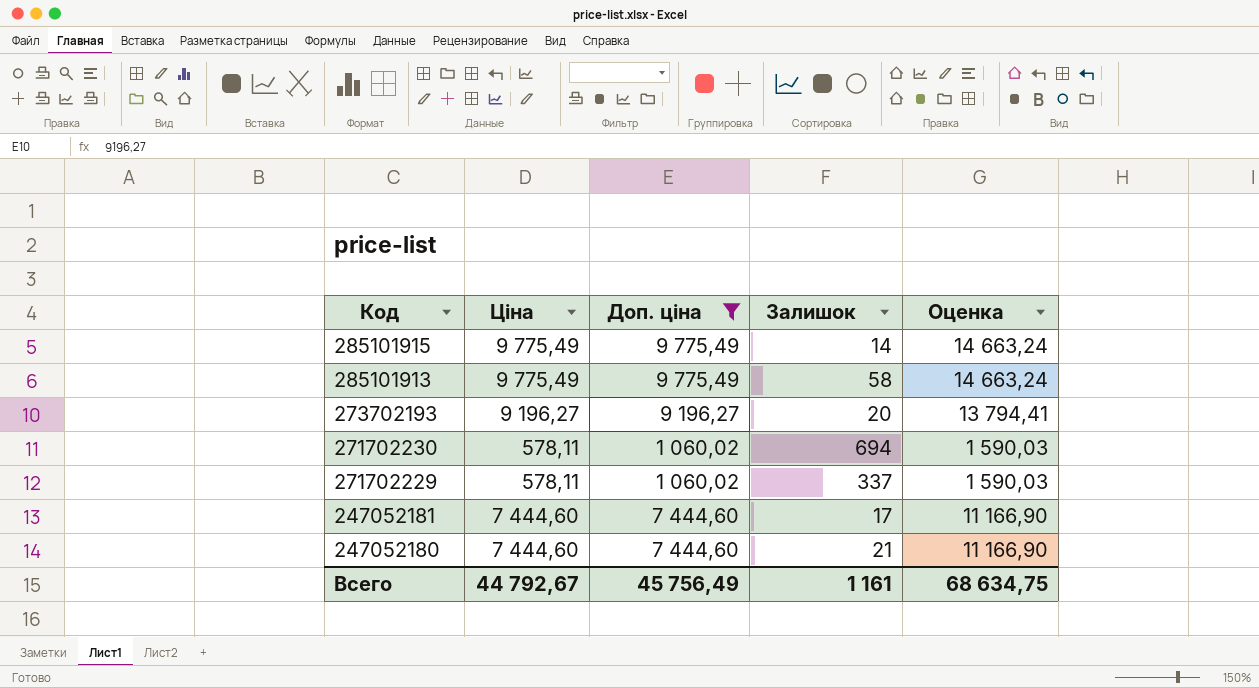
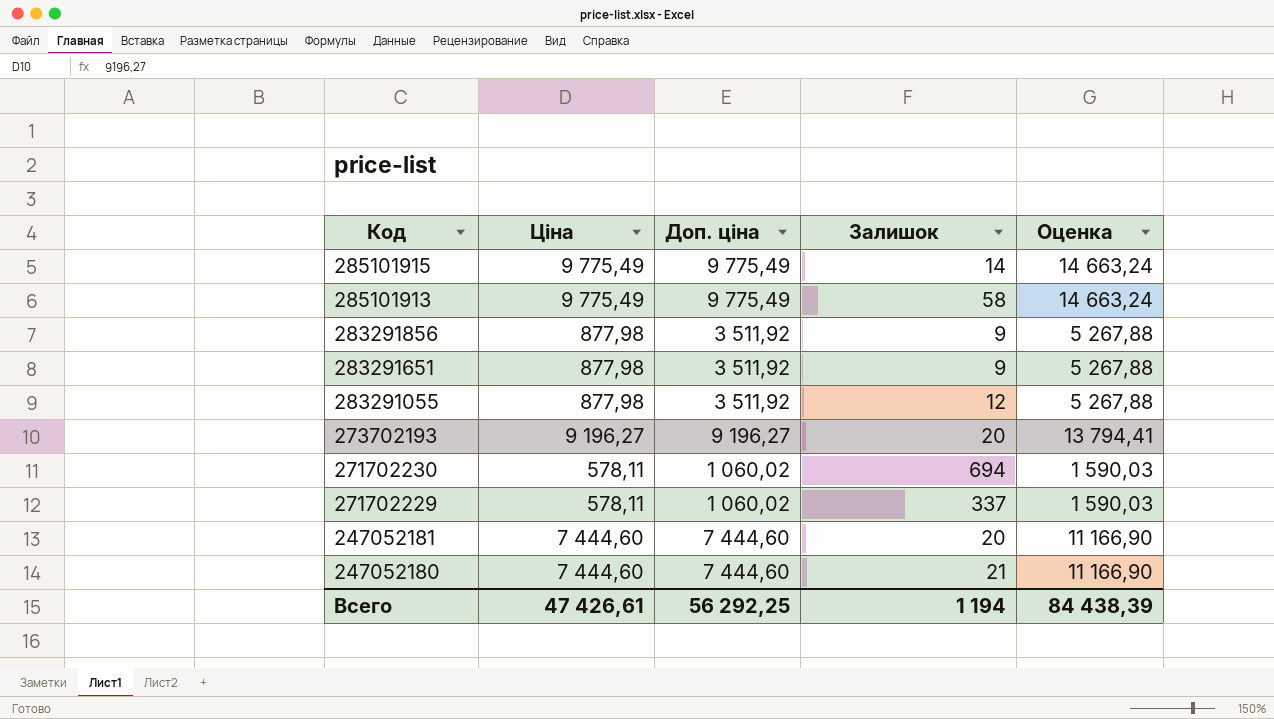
filter: Доп. ціна != 3 511,92 -> none
247052181 | Залишок: 17 -> 20
Всего | Ціна: 44 792,67 -> 47 426,61
Всего | Доп. ціна: 45 756,49 -> 56 292,25
Всего | Залишок: 1 161 -> 1 194
Всего | Оценка: 68 634,75 -> 84 438,39

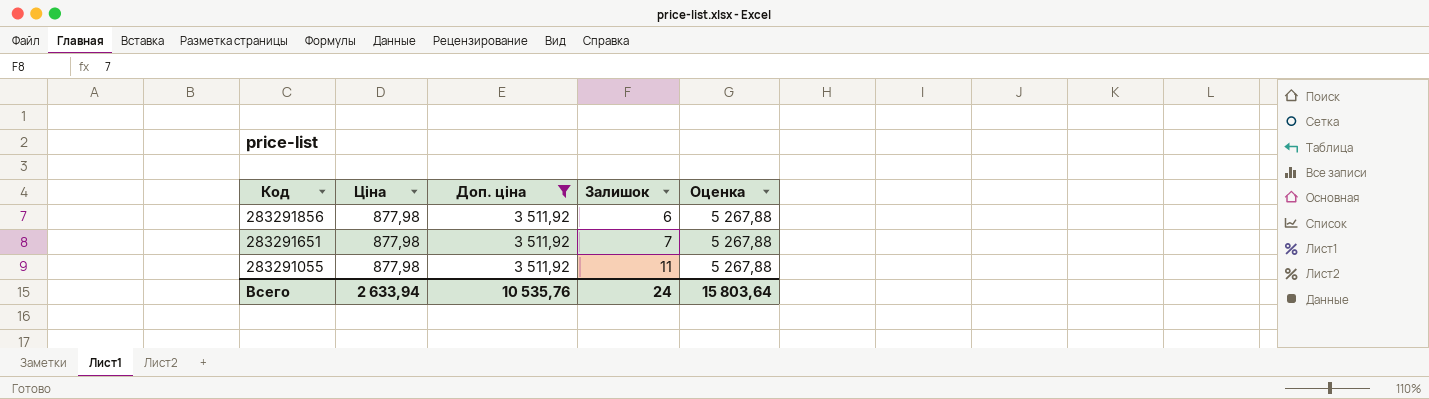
filter: none -> Доп. ціна = 3 511,92
283291856 | Залишок: 9 -> 6
283291651 | Залишок: 9 -> 7
283291055 | Залишок: 12 -> 11
Всего | Ціна: 47 426,61 -> 2 633,94
Всего | Доп. ціна: 56 292,25 -> 10 535,76
Всего | Залишок: 1 194 -> 24
Всего | Оценка: 84 438,39 -> 15 803,64

